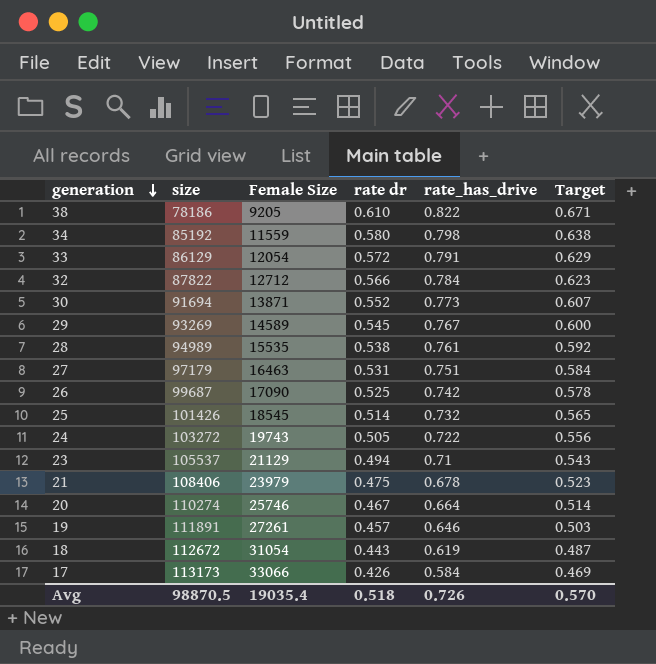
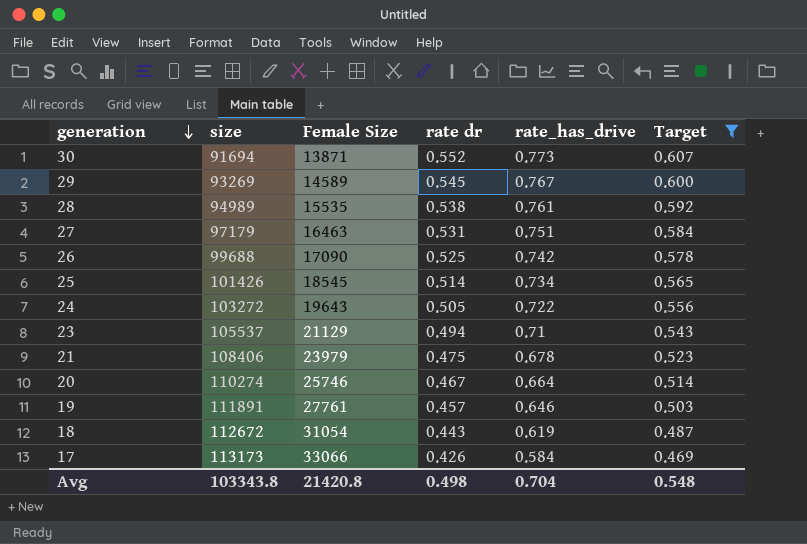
filter: none -> Target <= 0.607
26 | size: 99687 -> 99688
25 | rate_has_drive: 0.732 -> 0.734
24 | Female Size: 19743 -> 19643
19 | Female Size: 27261 -> 27761
Avg | size: 98870.5 -> 103343.8
Avg | Female Size: 19035.4 -> 21420.8
Avg | rate dr: 0.518 -> 0.498
Avg | rate_has_drive: 0.726 -> 0.704
Avg | Target: 0.570 -> 0.548

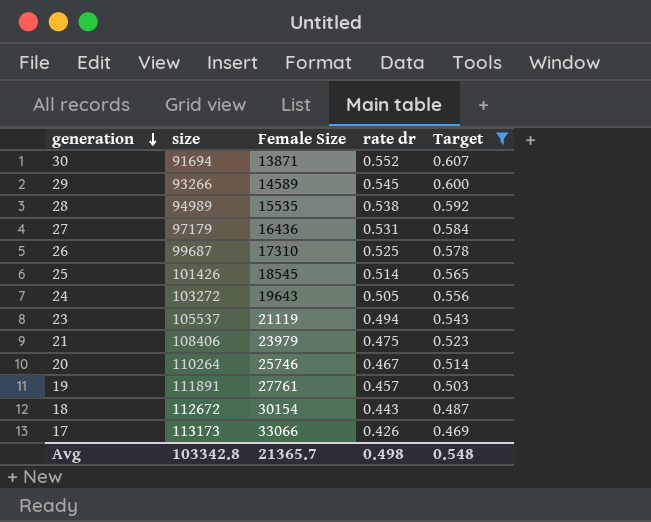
column rate_has_drive | position: 5 -> none
29 | size: 93269 -> 93266
27 | Female Size: 16463 -> 16436
26 | size: 99688 -> 99687
26 | Female Size: 17090 -> 17310
23 | Female Size: 21129 -> 21119
20 | size: 110274 -> 110264
18 | Female Size: 31054 -> 30154
Avg | size: 103343.8 -> 103342.8
Avg | Female Size: 21420.8 -> 21365.7

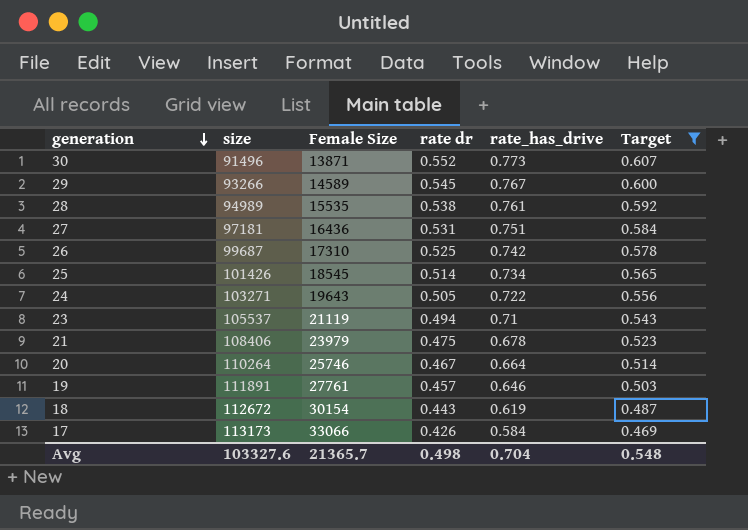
column rate_has_drive | position: none -> 5
30 | size: 91694 -> 91496
27 | size: 97179 -> 97181
24 | size: 103272 -> 103271
Avg | size: 103342.8 -> 103327.6

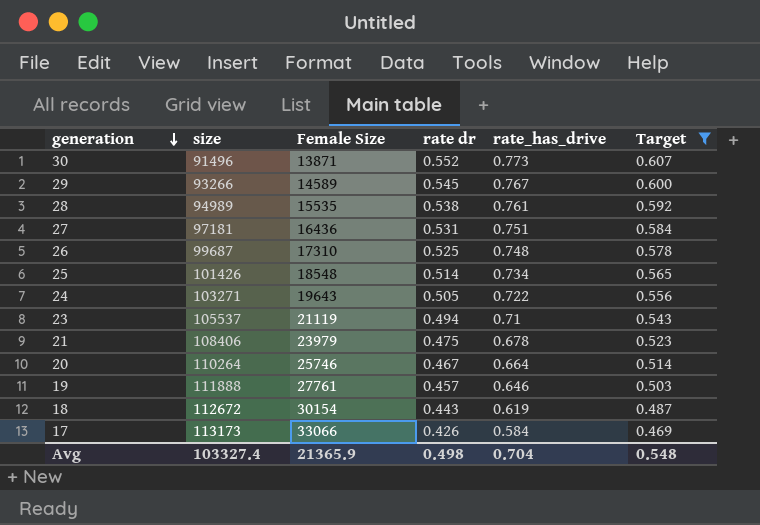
26 | rate_has_drive: 0.742 -> 0.748
25 | Female Size: 18545 -> 18548
19 | size: 111891 -> 111888
Avg | size: 103327.6 -> 103327.4
Avg | Female Size: 21365.7 -> 21365.9

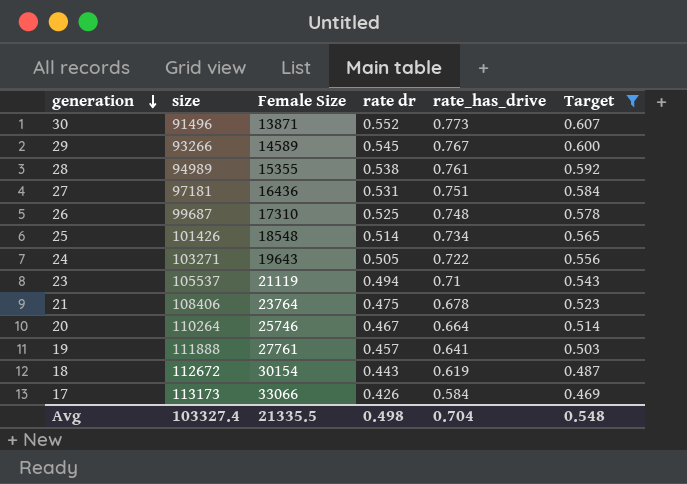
28 | Female Size: 15535 -> 15355
21 | Female Size: 23979 -> 23764
19 | rate_has_drive: 0.646 -> 0.641
Avg | Female Size: 21365.9 -> 21335.5

